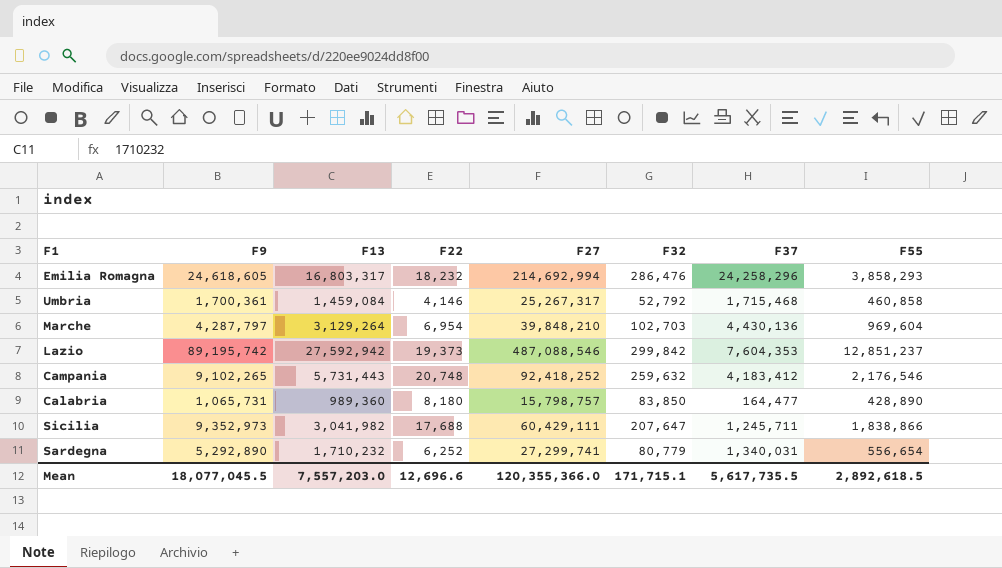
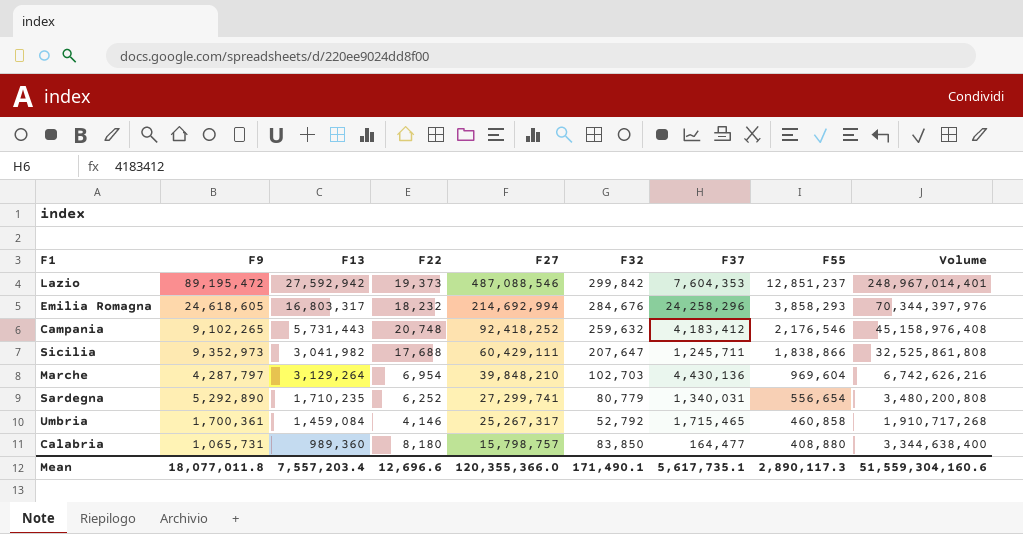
row order: none -> F27 descending
column Volume | formula: none -> [F22] * [F55]
Lazio | F9: 89,195,742 -> 89,195,472
Emilia Romagna | F32: 286,476 -> 284,676
Sardegna | F13: 1,710,232 -> 1,710,235
Umbria | F37: 1,715,468 -> 1,715,465
Calabria | F55: 428,890 -> 408,880
Mean | F9: 18,077,045.5 -> 18,077,011.8
Mean | F13: 7,557,203.0 -> 7,557,203.4
Mean | F32: 171,715.1 -> 171,490.1
Mean | F37: 5,617,735.5 -> 5,617,735.1
Mean | F55: 2,892,618.5 -> 2,890,117.3

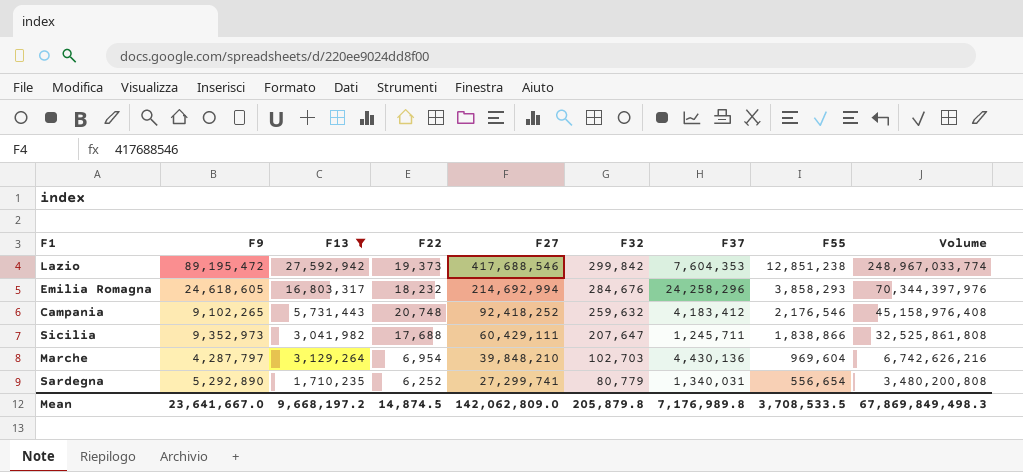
filter: none -> F13 >= 1,710,235
Lazio | F27: 487,088,546 -> 417,688,546
Lazio | F55: 12,851,237 -> 12,851,238
Lazio | Volume: 248,967,014,401 -> 248,967,033,774
Mean | F9: 18,077,011.8 -> 23,641,667.0
Mean | F13: 7,557,203.4 -> 9,668,197.2
Mean | F22: 12,696.6 -> 14,874.5
Mean | F27: 120,355,366.0 -> 142,062,809.0
Mean | F32: 171,490.1 -> 205,879.8
Mean | F37: 5,617,735.1 -> 7,176,989.8
Mean | F55: 2,890,117.3 -> 3,708,533.5
Mean | Volume: 51,559,304,160.6 -> 67,869,849,498.3

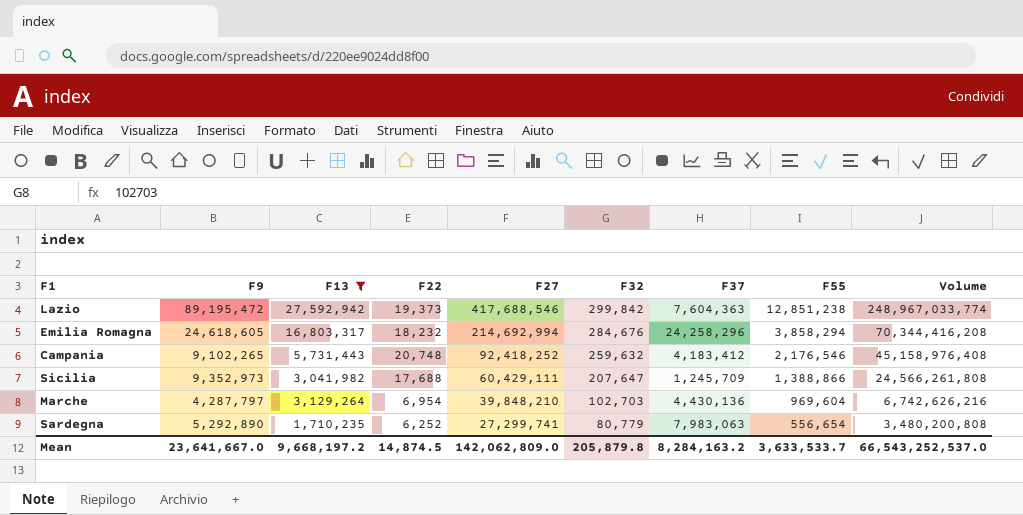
Lazio | F37: 7,604,353 -> 7,604,363
Emilia Romagna | F55: 3,858,293 -> 3,858,294
Emilia Romagna | Volume: 70,344,397,976 -> 70,344,416,208
Sicilia | F37: 1,245,711 -> 1,245,709
Sicilia | F55: 1,838,866 -> 1,388,866
Sicilia | Volume: 32,525,861,808 -> 24,566,261,808
Sardegna | F37: 1,340,031 -> 7,983,063
Mean | F37: 7,176,989.8 -> 8,284,163.2
Mean | F55: 3,708,533.5 -> 3,633,533.7
Mean | Volume: 67,869,849,498.3 -> 66,543,252,537.0

